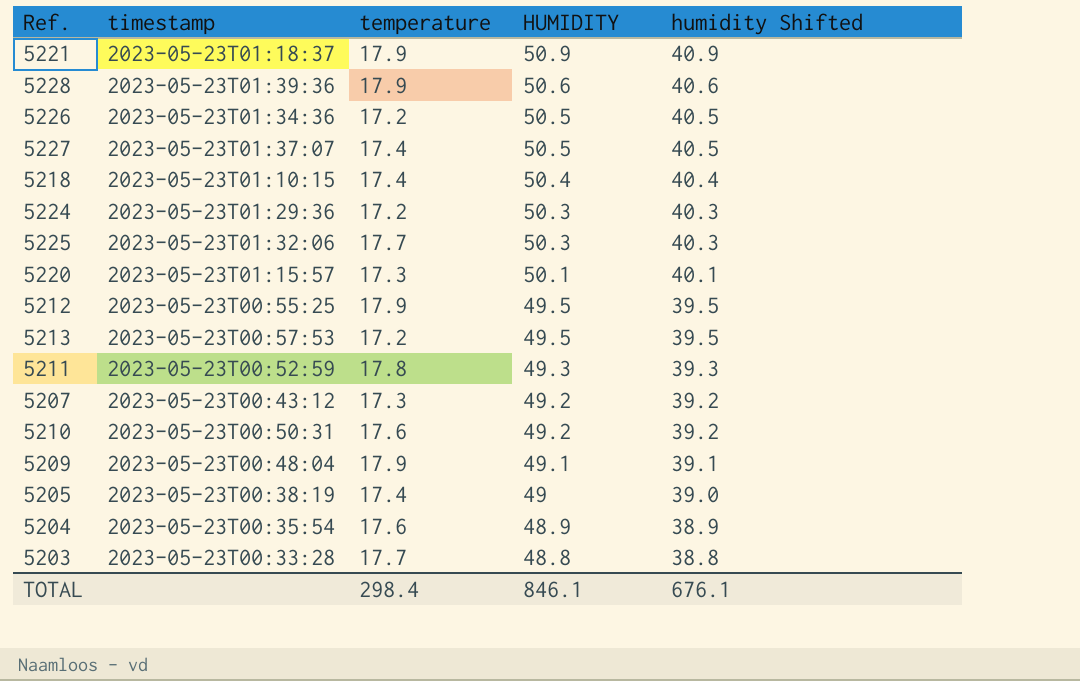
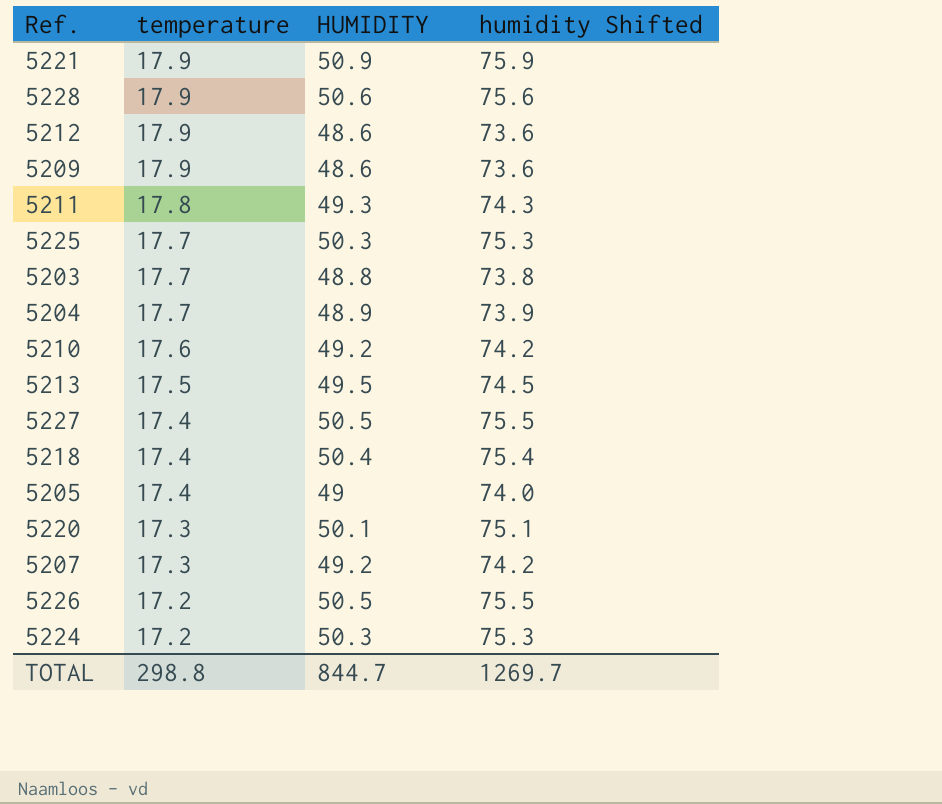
row order: HUMIDITY descending -> temperature descending
column timestamp | position: 2 -> none
column humidity Shifted | formula: [HUMIDITY] - 10 -> [HUMIDITY] + 25
5212 | HUMIDITY: 49.5 -> 48.6
5209 | HUMIDITY: 49.1 -> 48.6
5204 | temperature: 17.6 -> 17.7
5213 | temperature: 17.2 -> 17.5
TOTAL | temperature: 298.4 -> 298.8
TOTAL | HUMIDITY: 846.1 -> 844.7
TOTAL | humidity Shifted: 676.1 -> 1269.7

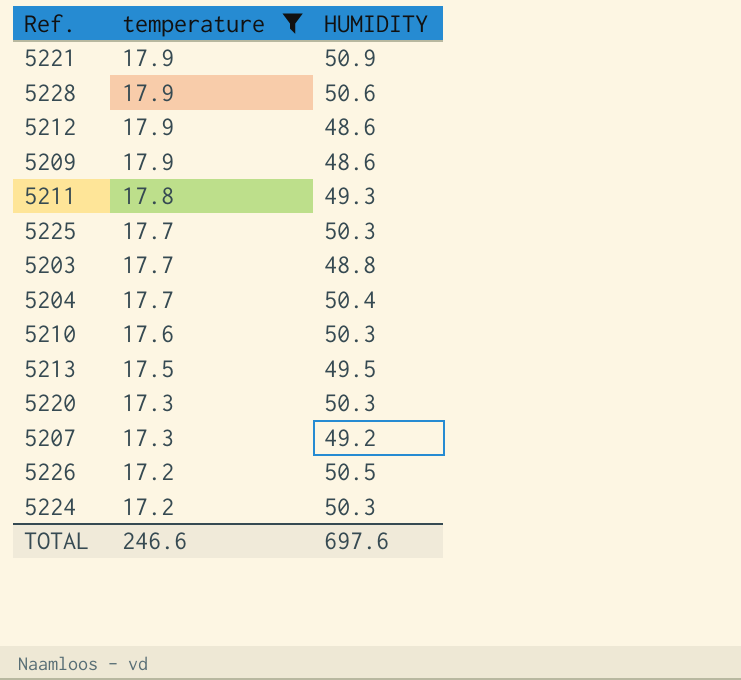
filter: none -> temperature != 17.4
column humidity Shifted | formula: [HUMIDITY] + 25 -> none
5204 | HUMIDITY: 48.9 -> 50.4
5210 | HUMIDITY: 49.2 -> 50.3
5220 | HUMIDITY: 50.1 -> 50.3
TOTAL | temperature: 298.8 -> 246.6
TOTAL | HUMIDITY: 844.7 -> 697.6

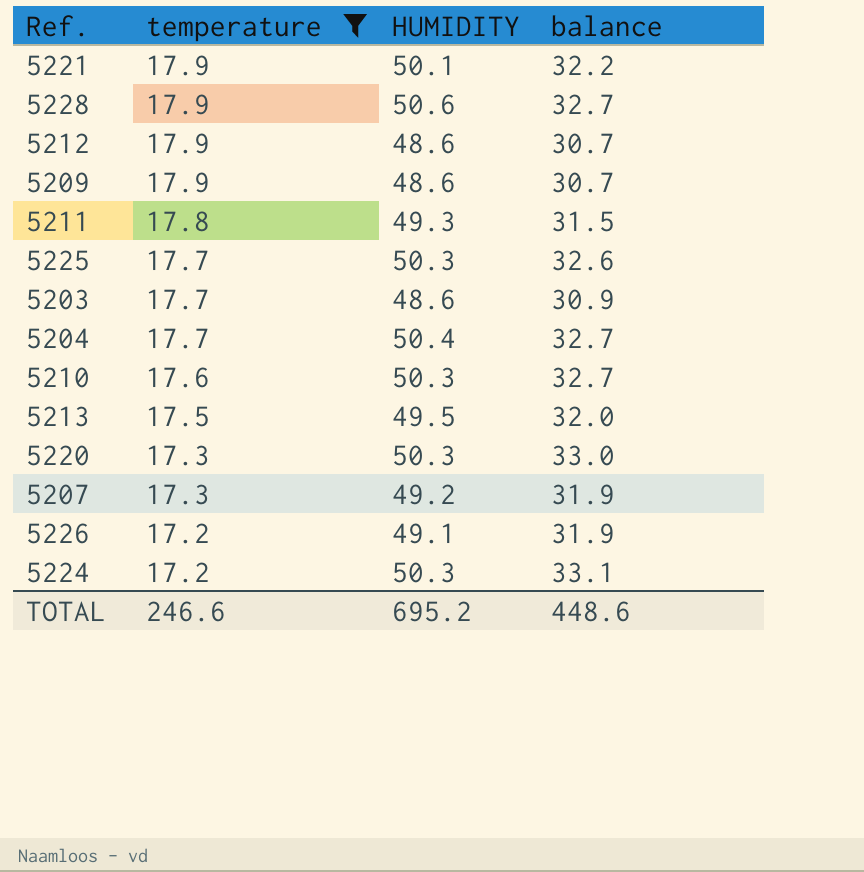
column balance | formula: none -> [HUMIDITY] - [temperature]
5221 | HUMIDITY: 50.9 -> 50.1
5203 | HUMIDITY: 48.8 -> 48.6
5226 | HUMIDITY: 50.5 -> 49.1
TOTAL | HUMIDITY: 697.6 -> 695.2

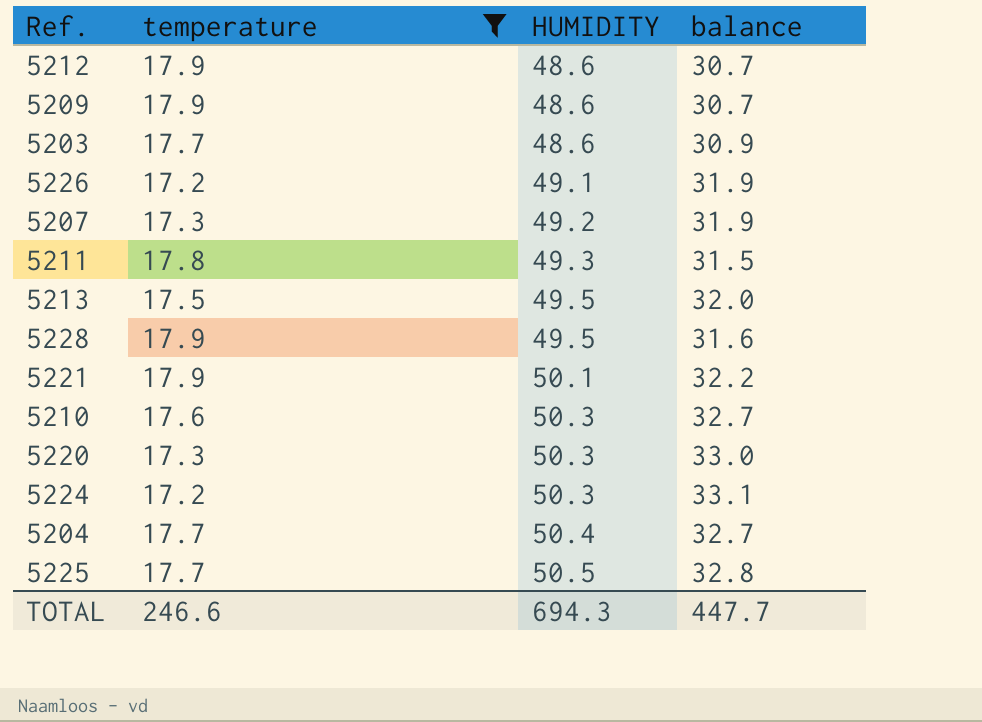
row order: temperature descending -> HUMIDITY ascending
5228 | HUMIDITY: 50.6 -> 49.5
5228 | balance: 32.7 -> 31.6
5225 | HUMIDITY: 50.3 -> 50.5
5225 | balance: 32.6 -> 32.8
TOTAL | HUMIDITY: 695.2 -> 694.3
TOTAL | balance: 448.6 -> 447.7

